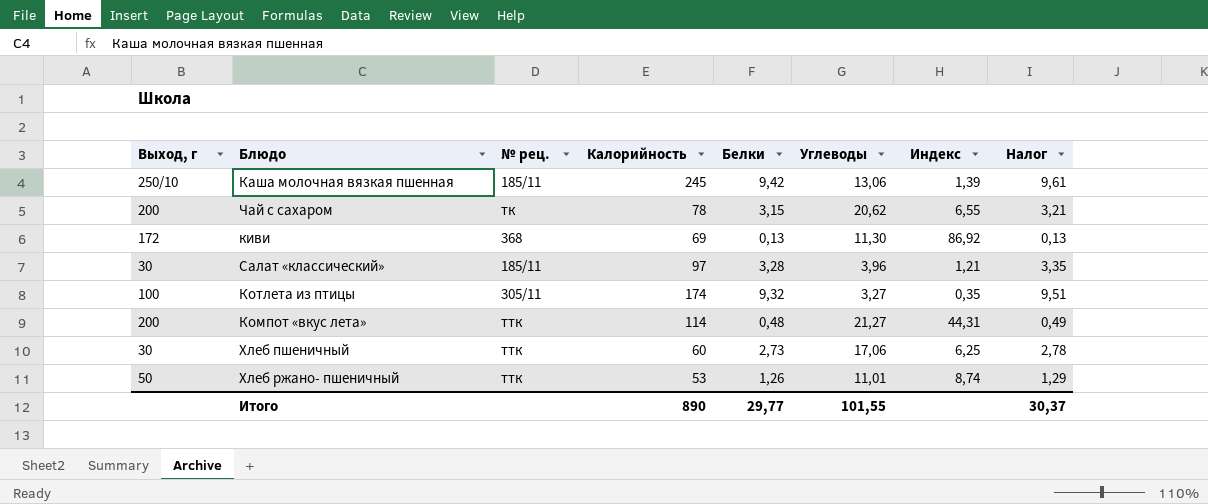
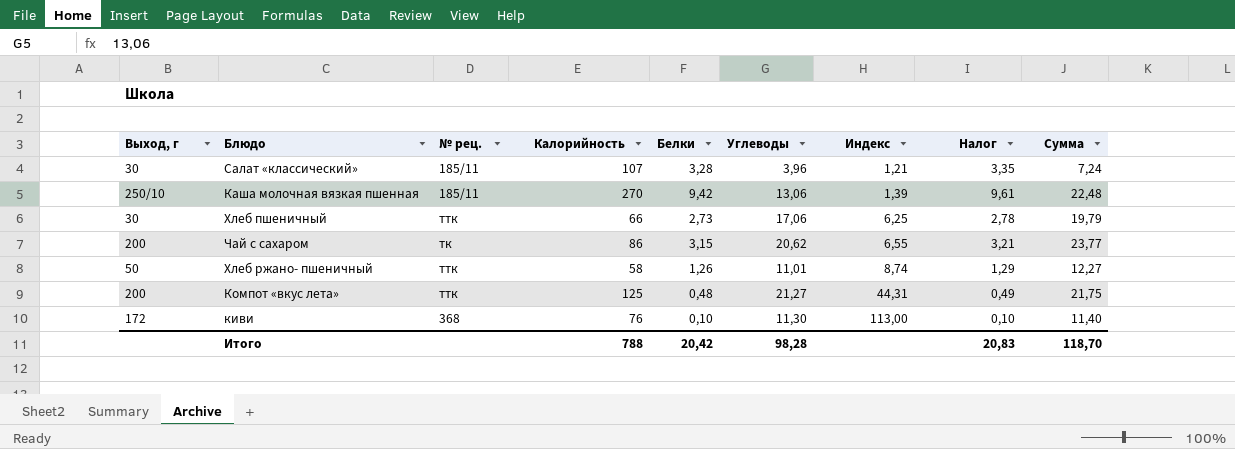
row order: none -> Индекс ascending
column Сумма | formula: none -> [Белки] + [Углеводы]
row Котлета из птицы: 100 | 305/11 | 174 | 9,32 | 3,27 | 0,35 | 9,51 -> none
Салат «классический» | Калорийность: 97 -> 107
Каша молочная вязкая пшенная | Калорийность: 245 -> 270
Хлеб пшеничный | Калорийность: 60 -> 66
Чай с сахаром | Калорийность: 78 -> 86
Хлеб ржано- пшеничный | Калорийность: 53 -> 58
Компот «вкус лета» | Калорийность: 114 -> 125
киви | Калорийность: 69 -> 76
киви | Белки: 0,13 -> 0,10
киви | Индекс: 86,92 -> 113,00
киви | Налог: 0,13 -> 0,10
Итого | Калорийность: 890 -> 788
Итого | Белки: 29,77 -> 20,42
Итого | Углеводы: 101,55 -> 98,28
Итого | Налог: 30,37 -> 20,83

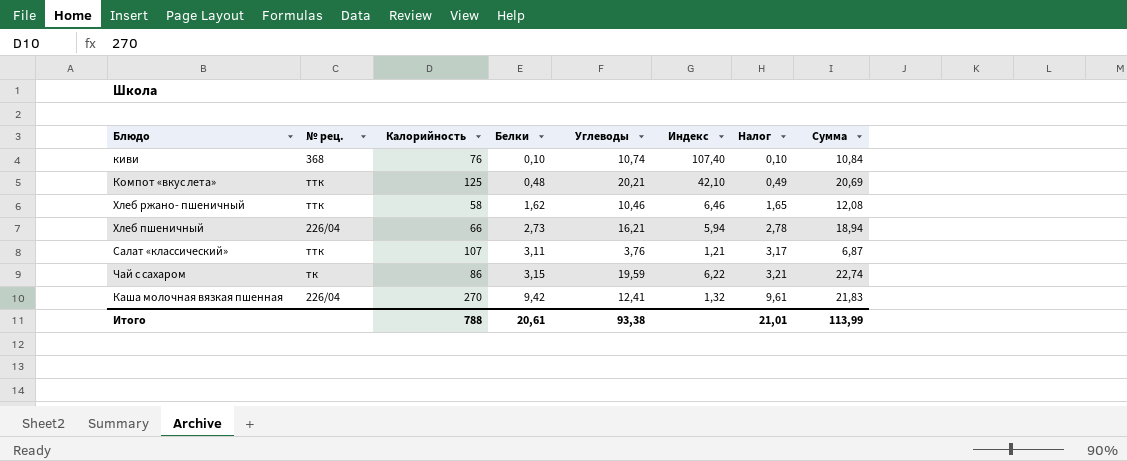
row order: Индекс ascending -> Белки ascending
column Выход, г | position: 1 -> none
киви | Углеводы: 11,30 -> 10,74
киви | Индекс: 113,00 -> 107,40
киви | Сумма: 11,40 -> 10,84
Компот «вкус лета» | Углеводы: 21,27 -> 20,21
Компот «вкус лета» | Индекс: 44,31 -> 42,10
Компот «вкус лета» | Сумма: 21,75 -> 20,69
Хлеб ржано- пшеничный | Белки: 1,26 -> 1,62
Хлеб ржано- пшеничный | Углеводы: 11,01 -> 10,46
Хлеб ржано- пшеничный | Индекс: 8,74 -> 6,46
Хлеб ржано- пшеничный | Налог: 1,29 -> 1,65
Хлеб ржано- пшеничный | Сумма: 12,27 -> 12,08
Хлеб пшеничный | № рец.: ттк -> 226/04
Хлеб пшеничный | Углеводы: 17,06 -> 16,21
Хлеб пшеничный | Индекс: 6,25 -> 5,94
Хлеб пшеничный | Сумма: 19,79 -> 18,94
Салат «классический» | № рец.: 185/11 -> ттк
Салат «классический» | Белки: 3,28 -> 3,11
Салат «классический» | Углеводы: 3,96 -> 3,76
Салат «классический» | Налог: 3,35 -> 3,17
Салат «классический» | Сумма: 7,24 -> 6,87
Чай с сахаром | Углеводы: 20,62 -> 19,59
Чай с сахаром | Индекс: 6,55 -> 6,22
Чай с сахаром | Сумма: 23,77 -> 22,74
Каша молочная вязкая пшенная | № рец.: 185/11 -> 226/04
Каша молочная вязкая пшенная | Углеводы: 13,06 -> 12,41
Каша молочная вязкая пшенная | Индекс: 1,39 -> 1,32
Каша молочная вязкая пшенная | Сумма: 22,48 -> 21,83
Итого | Белки: 20,42 -> 20,61
Итого | Углеводы: 98,28 -> 93,38
Итого | Налог: 20,83 -> 21,01
Итого | Сумма: 118,70 -> 113,99

